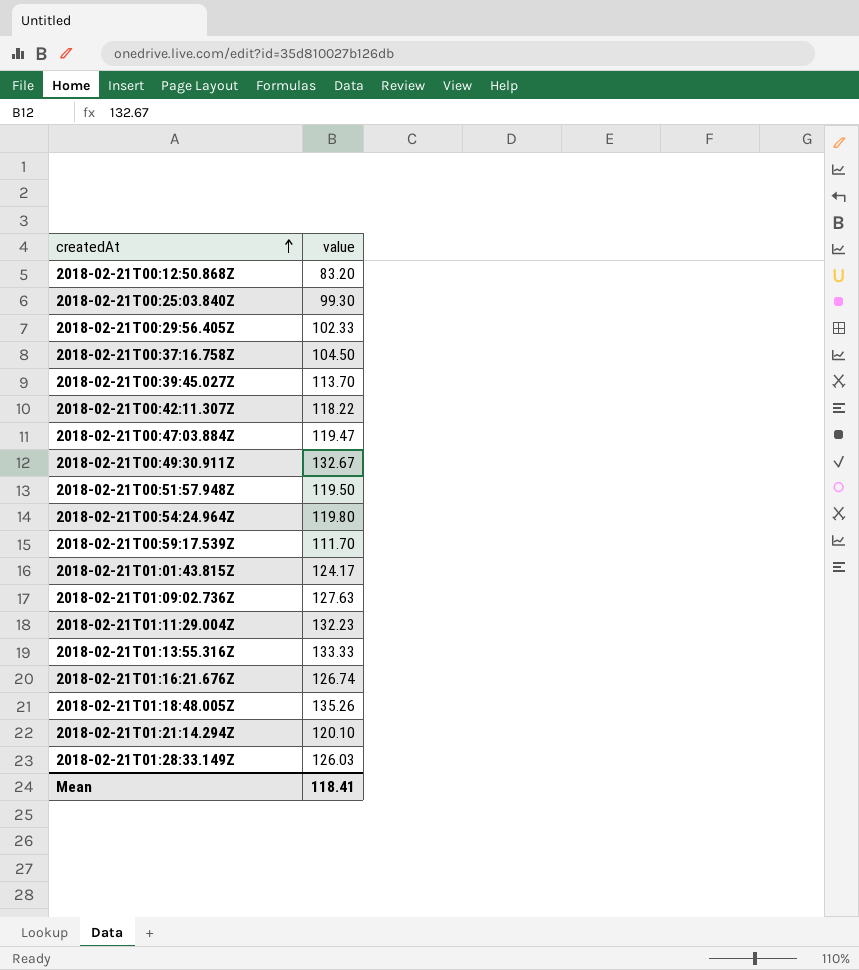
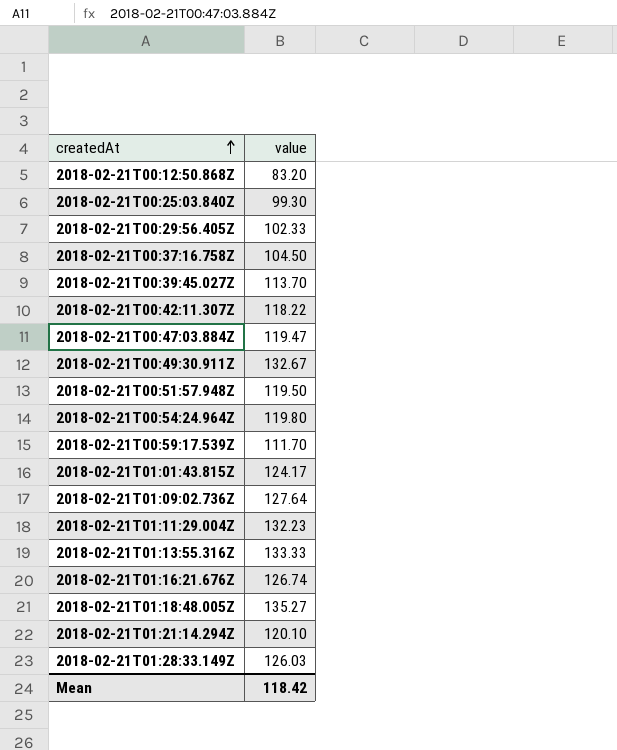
2018-02-21T01:09:02.736Z | value: 127.63 -> 127.64
2018-02-21T01:18:48.005Z | value: 135.26 -> 135.27
Mean | value: 118.41 -> 118.42

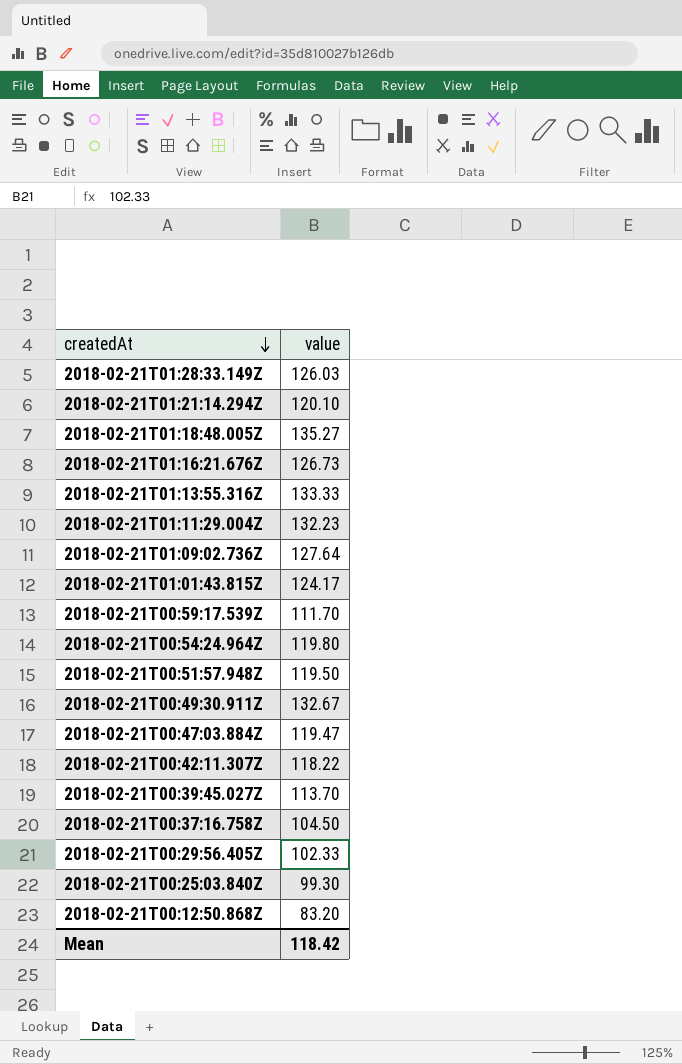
row order: createdAt ascending -> createdAt descending
2018-02-21T01:16:21.676Z | value: 126.74 -> 126.73

